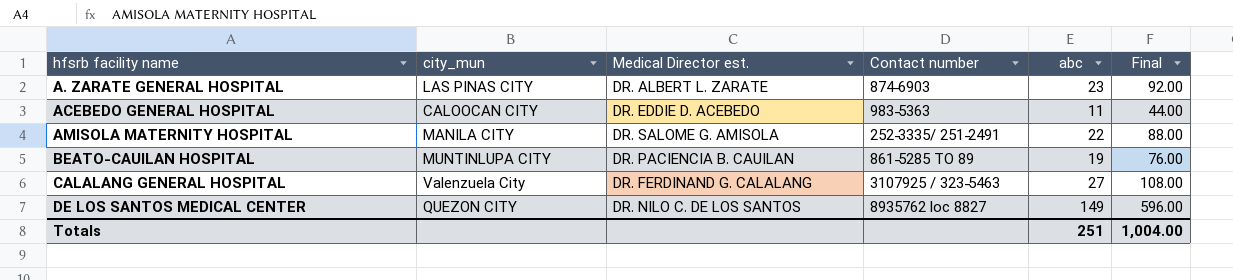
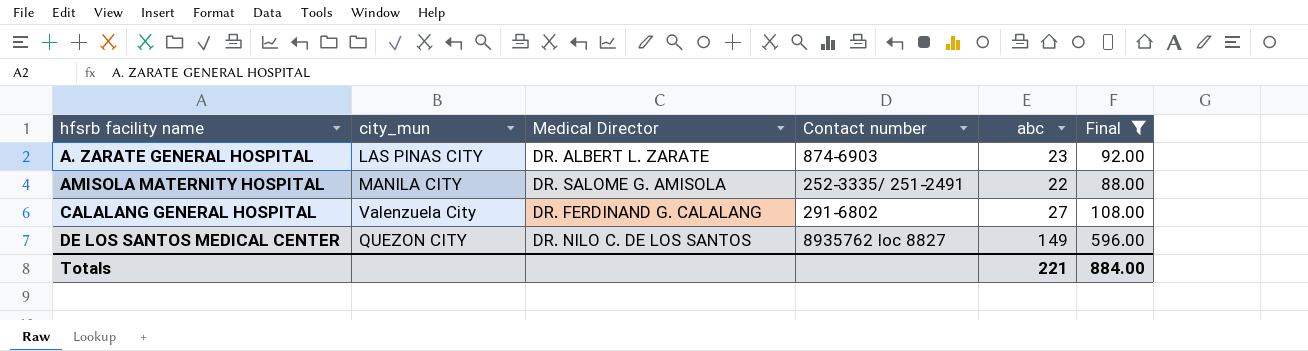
filter: none -> Final >= 88.00
column name: Medical Director est. -> Medical Director
CALALANG GENERAL HOSPITAL | Contact number: 3107925 / 323‐5463 -> 291‐6802
Totals | abc: 251 -> 221
Totals | Final: 1,004.00 -> 884.00

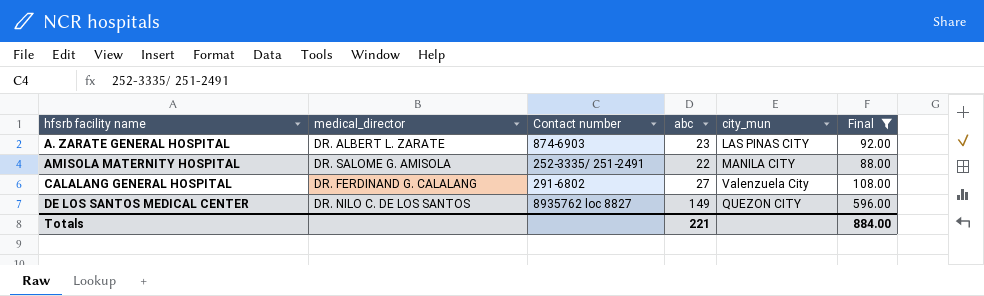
column name: Medical Director -> medical_director
column city_mun | position: 2 -> 5

